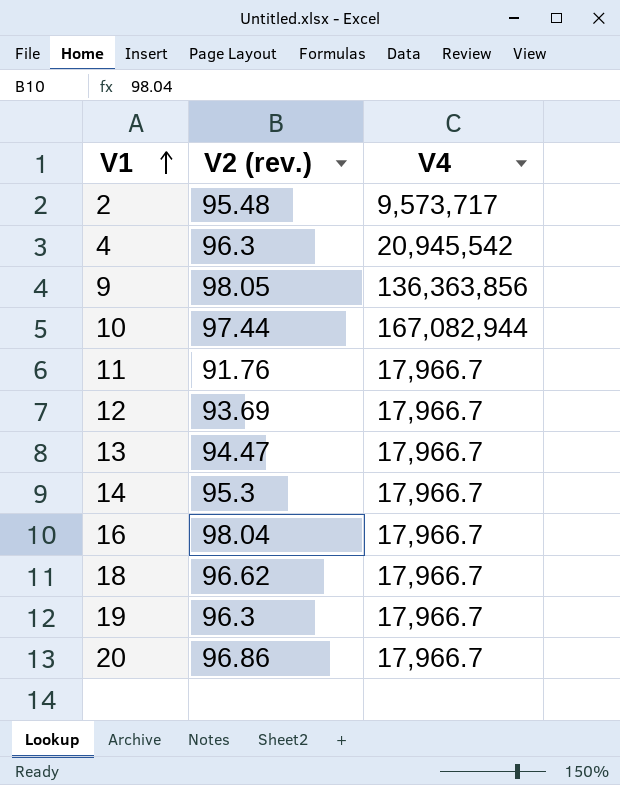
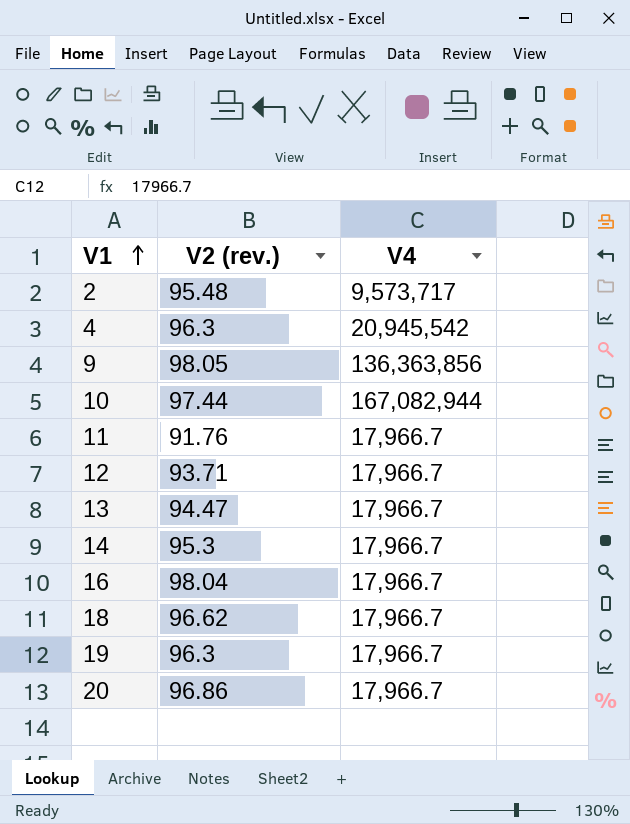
12 | V2 (rev.): 93.69 -> 93.71

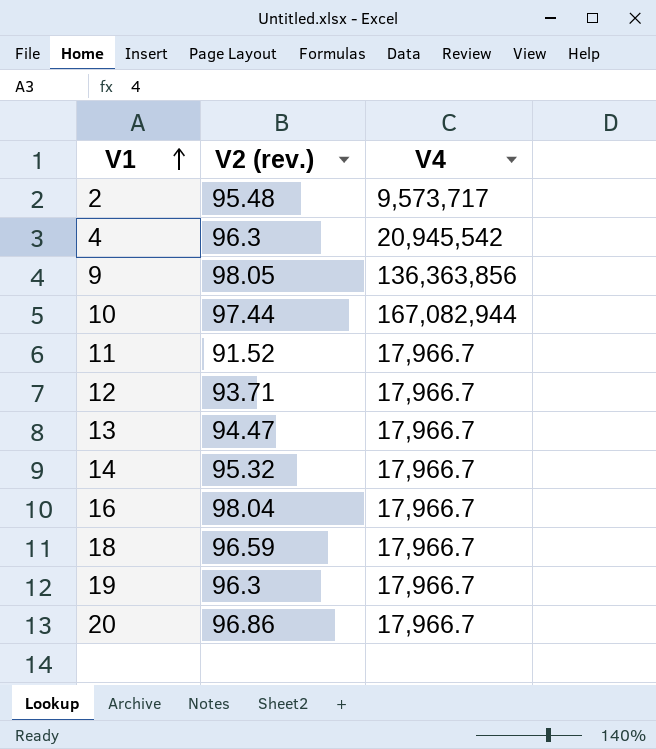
11 | V2 (rev.): 91.76 -> 91.52
14 | V2 (rev.): 95.3 -> 95.32
18 | V2 (rev.): 96.62 -> 96.59

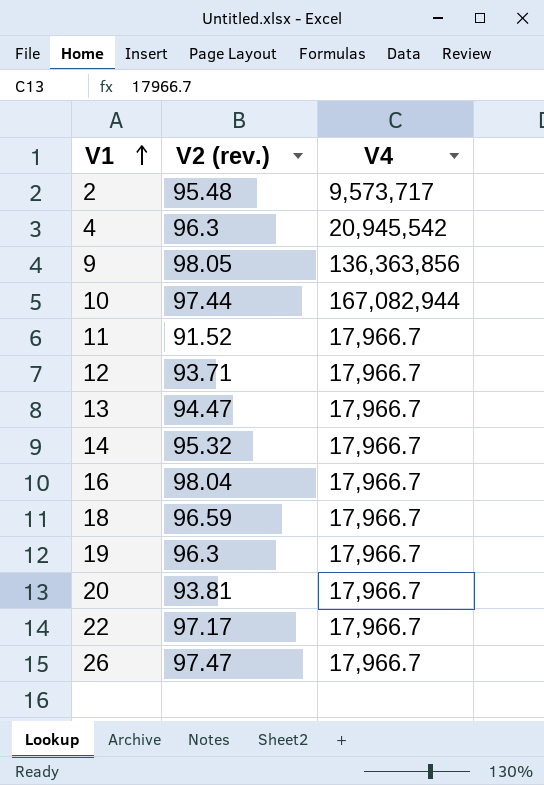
20 | V2 (rev.): 96.86 -> 93.81
row 22: none -> 97.17 | 17,966.7
row 26: none -> 97.47 | 17,966.7

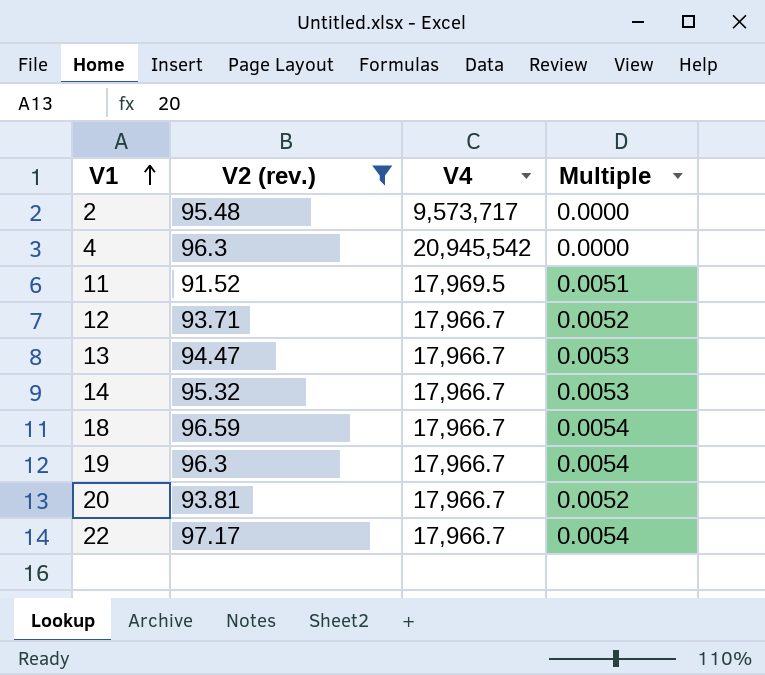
filter: none -> V2 (rev.) <= 97.17
column Multiple | formula: none -> [V2 (rev.)] / [V4]
11 | V4: 17,966.7 -> 17,969.5

